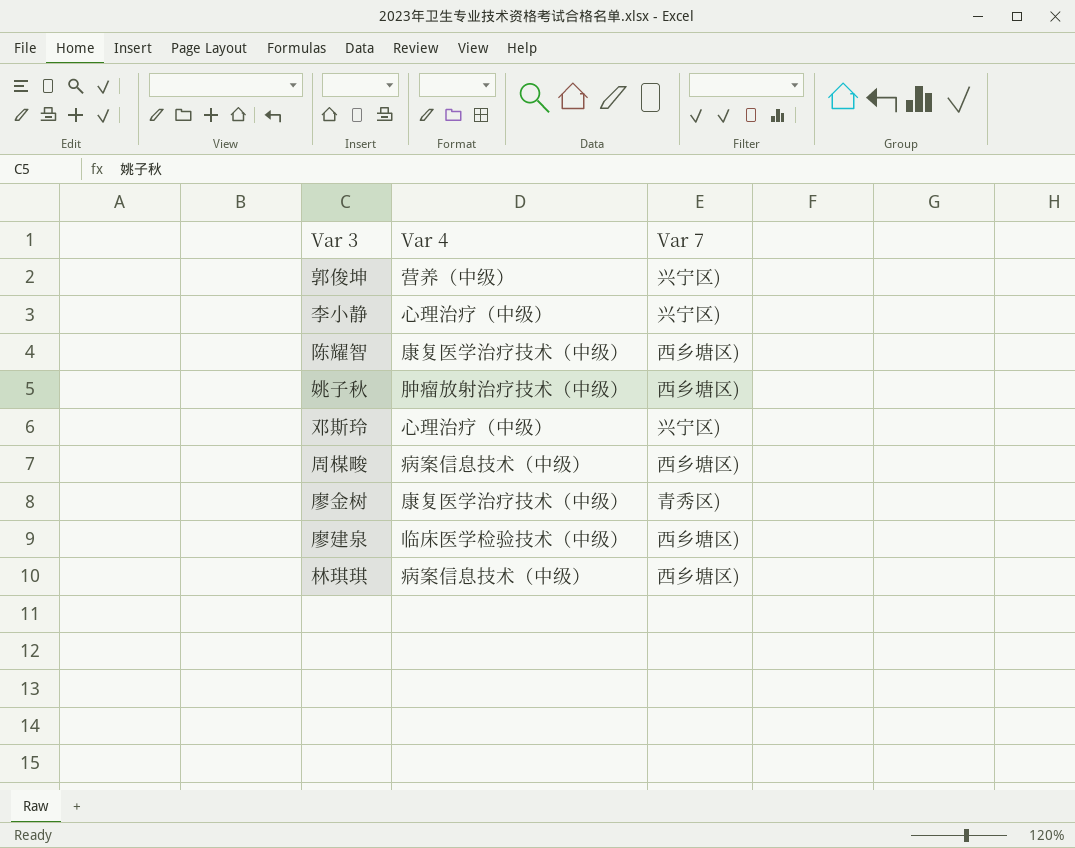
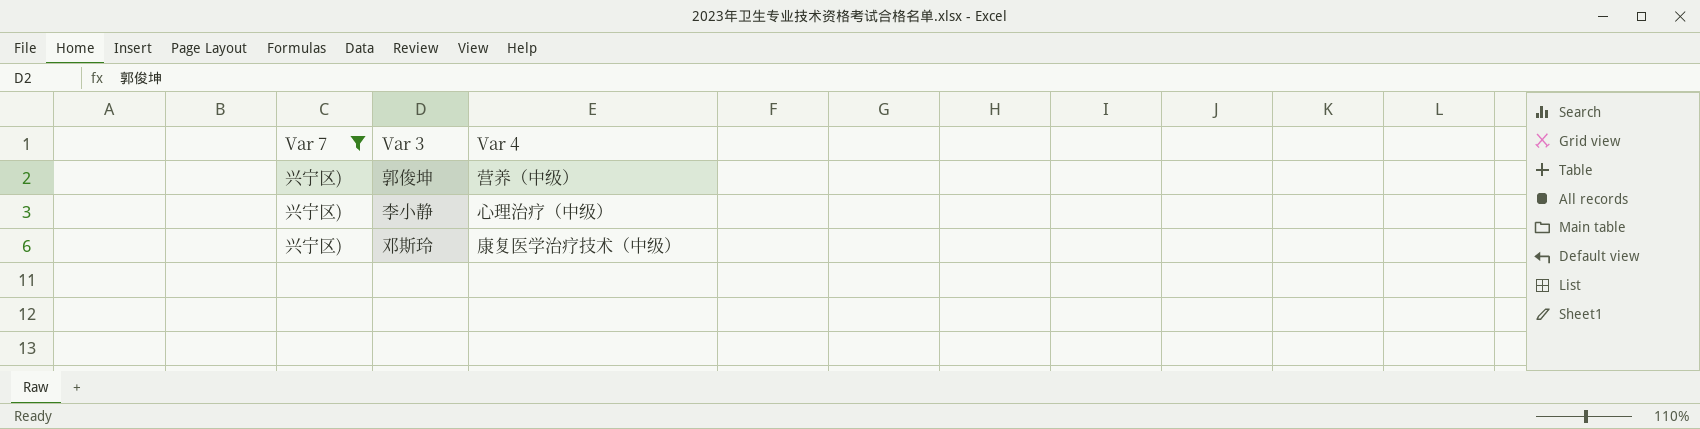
filter: none -> Var 7 = 兴宁区)
column Var 7 | position: 3 -> 1
邓斯玲 | Var 4: 心理治疗（中级） -> 康复医学治疗技术（中级）

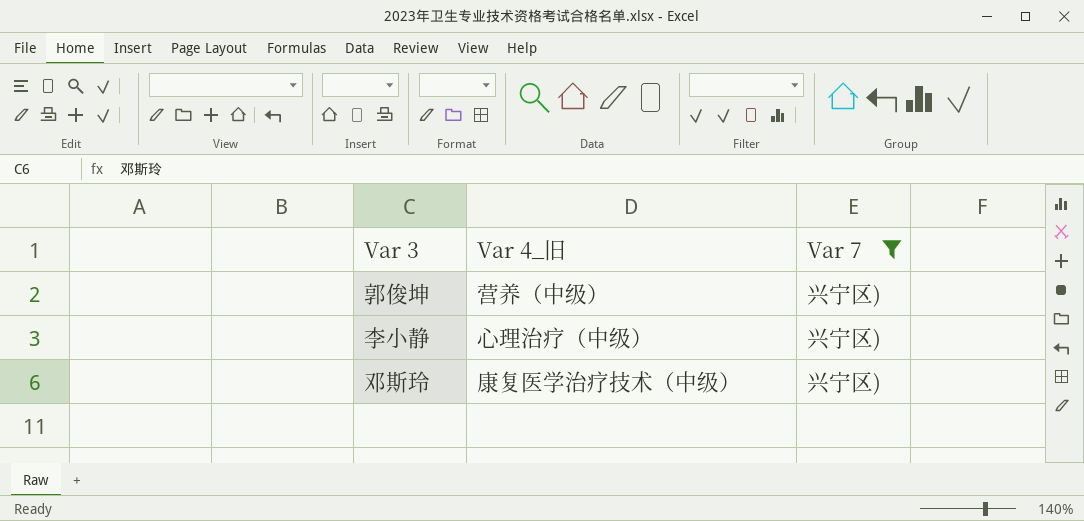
column name: Var 4 -> Var 4_旧
column Var 7 | position: 1 -> 3

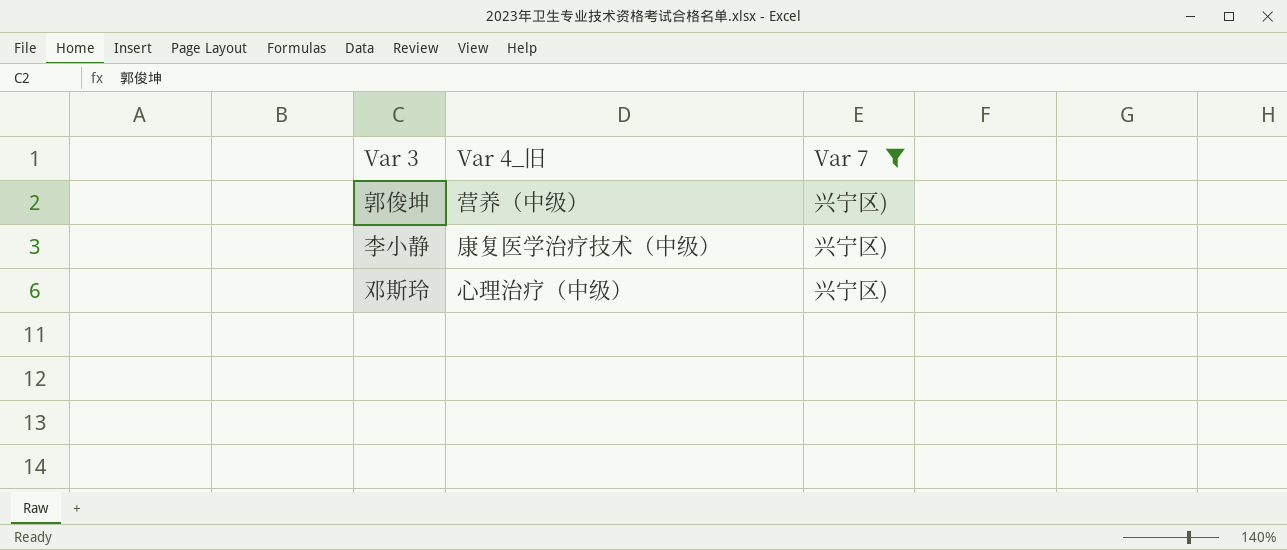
李小静 | Var 4_旧: 心理治疗（中级） -> 康复医学治疗技术（中级）
邓斯玲 | Var 4_旧: 康复医学治疗技术（中级） -> 心理治疗（中级）

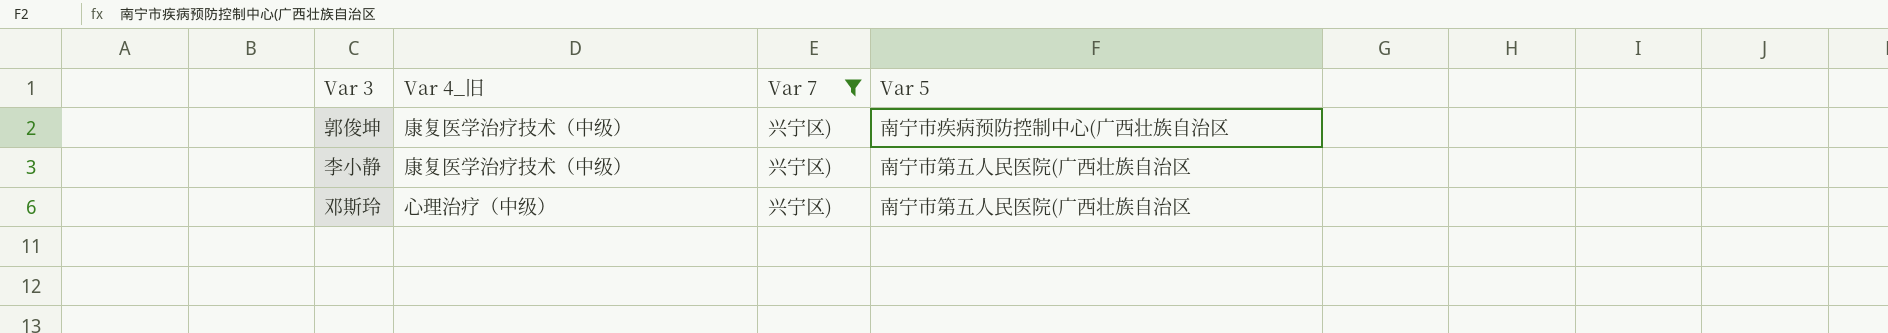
column Var 5 | position: none -> 4
郭俊坤 | Var 4_旧: 营养（中级） -> 康复医学治疗技术（中级）

